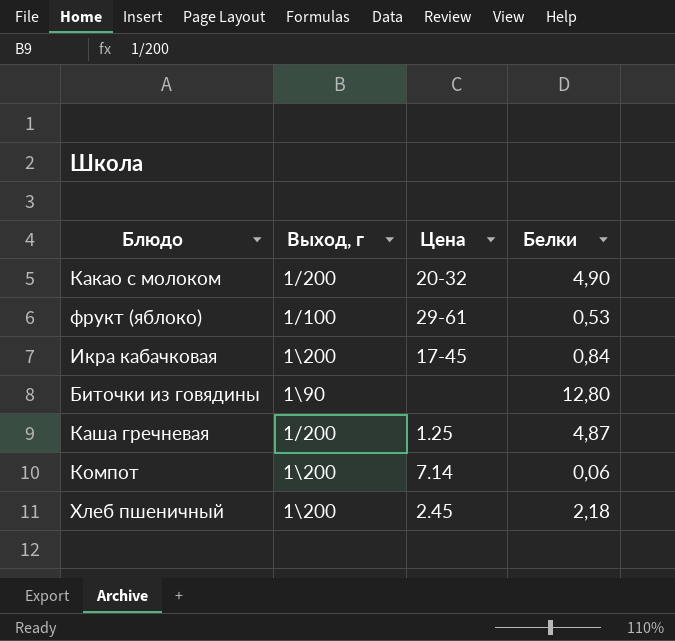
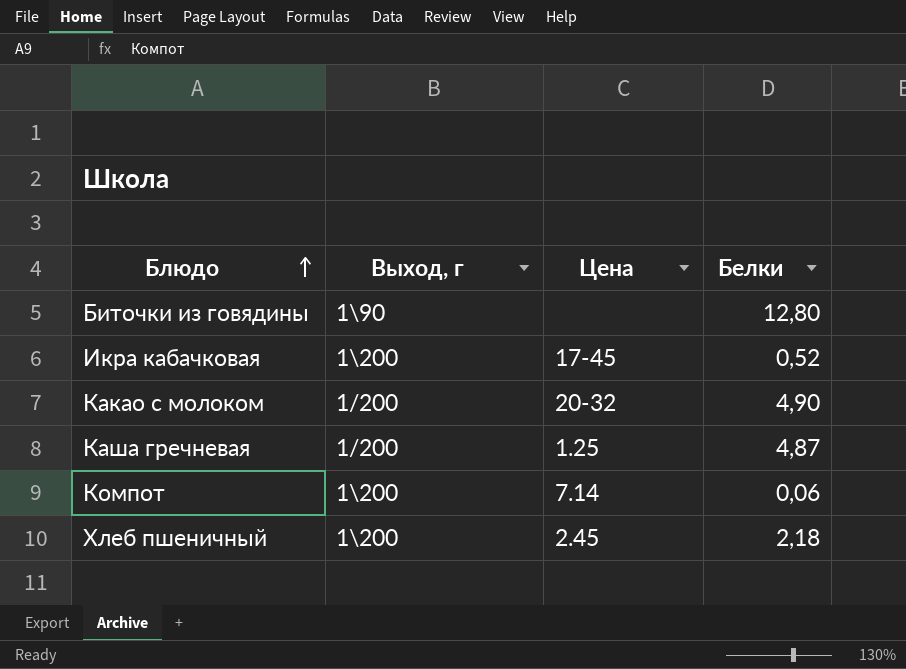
row order: none -> Блюдо ascending
row фрукт (яблоко): 1/100 | 29-61 | 0,53 -> none
Икра кабачковая | Белки: 0,84 -> 0,52

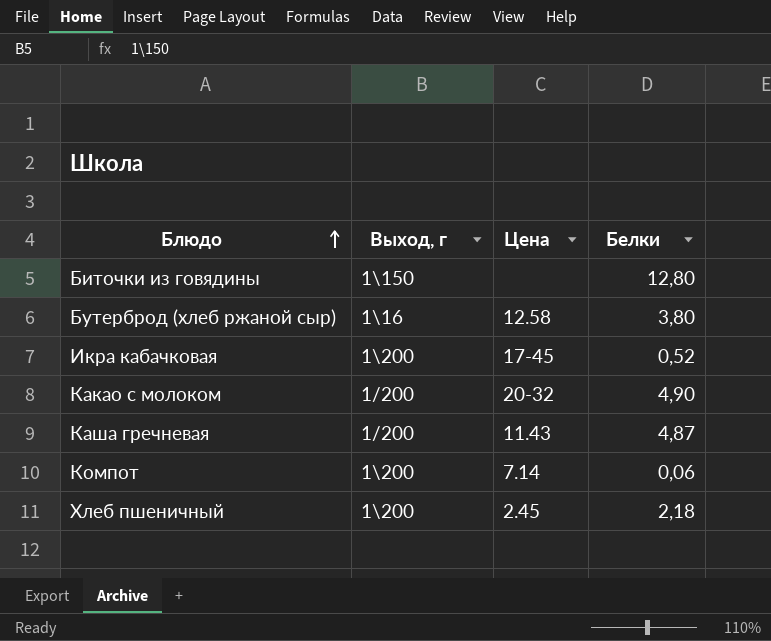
Биточки из говядины | Выход, г: 1\90 -> 1\150
row Бутерброд (хлеб ржаной сыр): none -> 1\16 | 12.58 | 3,80
Каша гречневая | Цена: 1.25 -> 11.43

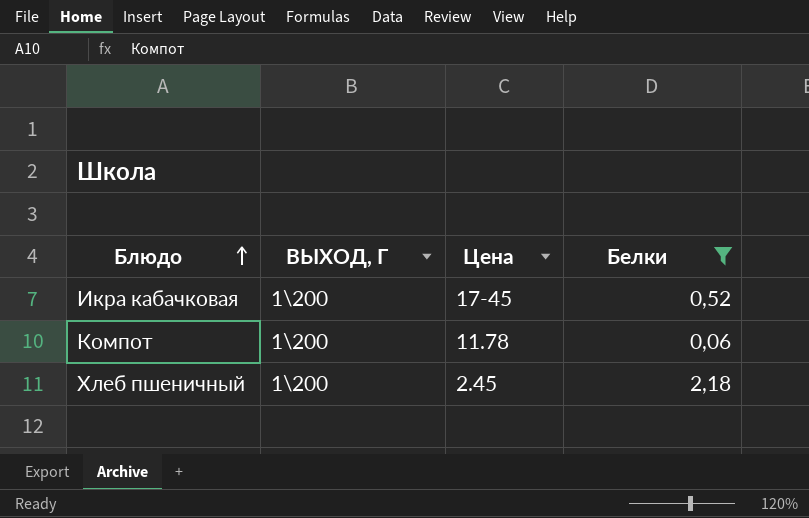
filter: none -> Белки <= 2,18
column name: Выход, г -> ВЫХОД, Г
Компот | Цена: 7.14 -> 11.78

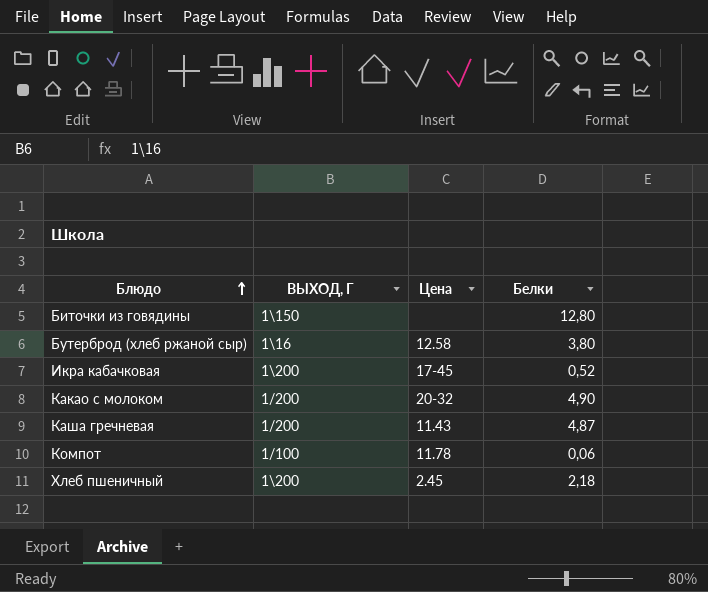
filter: Белки <= 2,18 -> none
Компот | ВЫХОД, Г: 1\200 -> 1/100

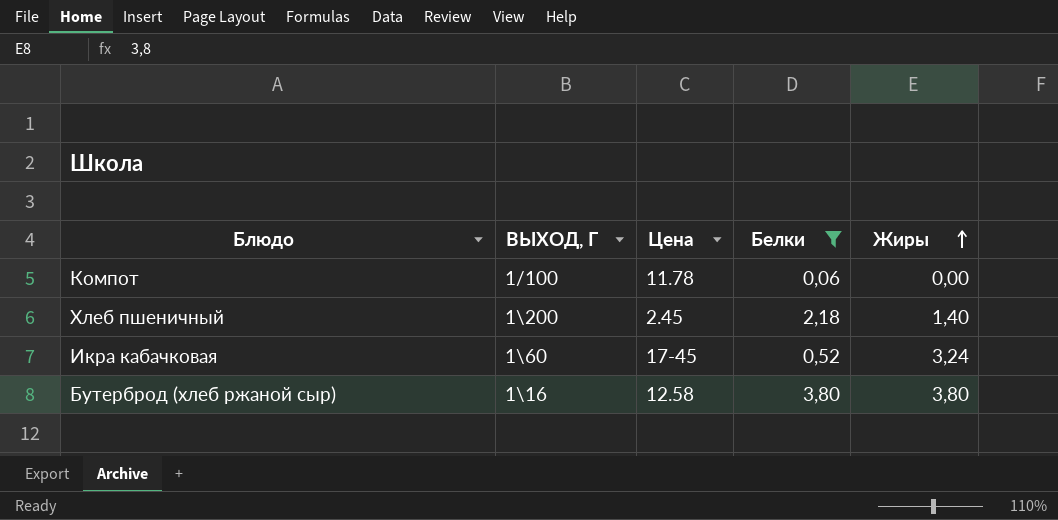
filter: none -> Белки <= 3,80
row order: Блюдо ascending -> Жиры ascending
column Жиры | position: none -> 5
Икра кабачковая | ВЫХОД, Г: 1\200 -> 1\60

